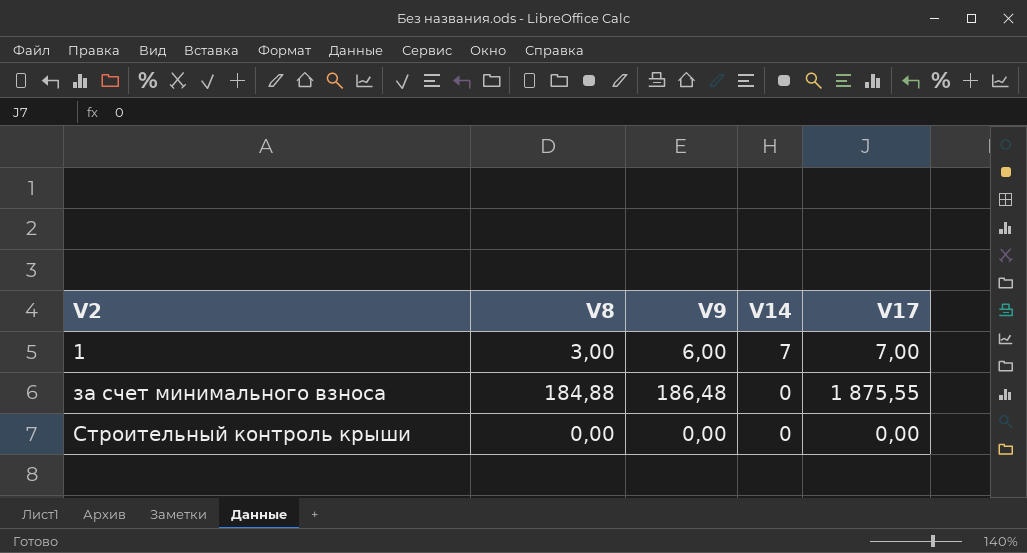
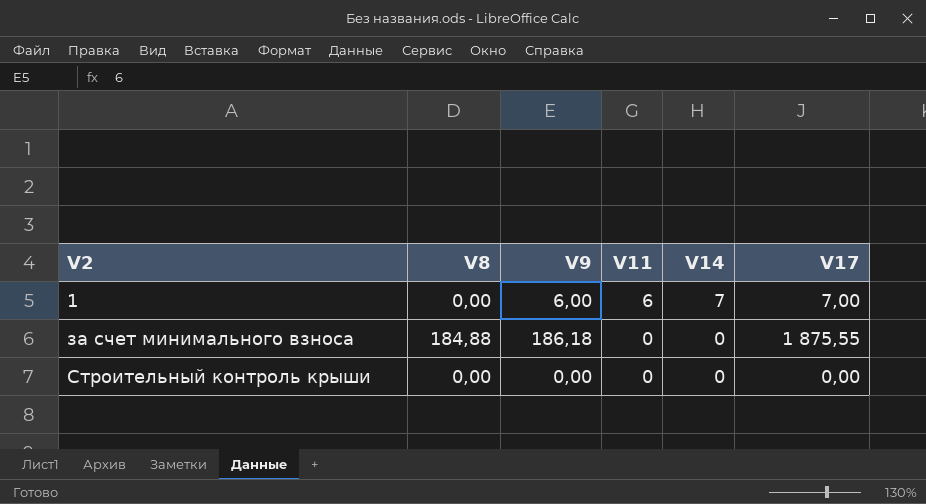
column V11 | position: none -> 4
1 | V8: 3,00 -> 0,00
за счет минимального взноса | V9: 186,48 -> 186,18

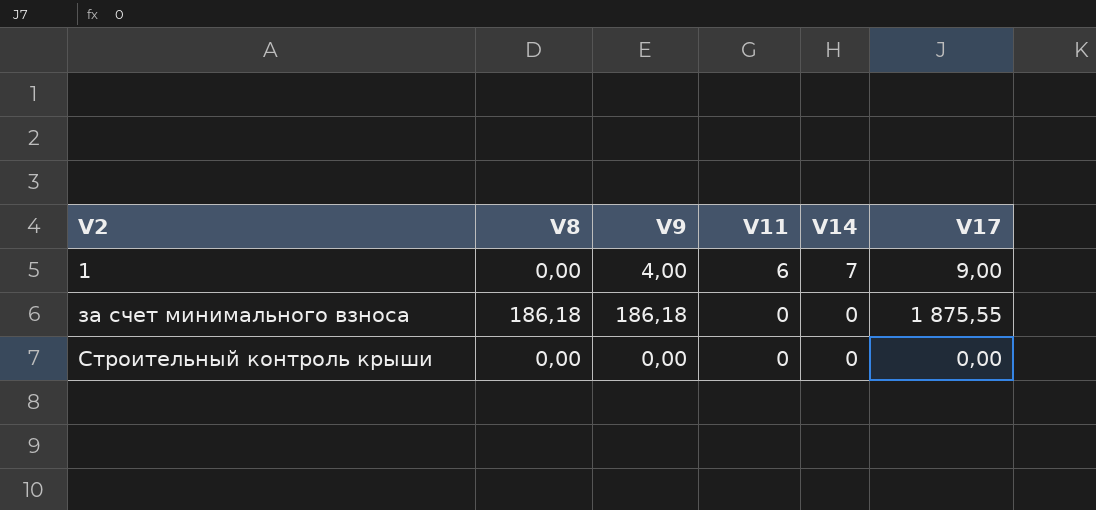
1 | V9: 6,00 -> 4,00
1 | V17: 7,00 -> 9,00
за счет минимального взноса | V8: 184,88 -> 186,18

